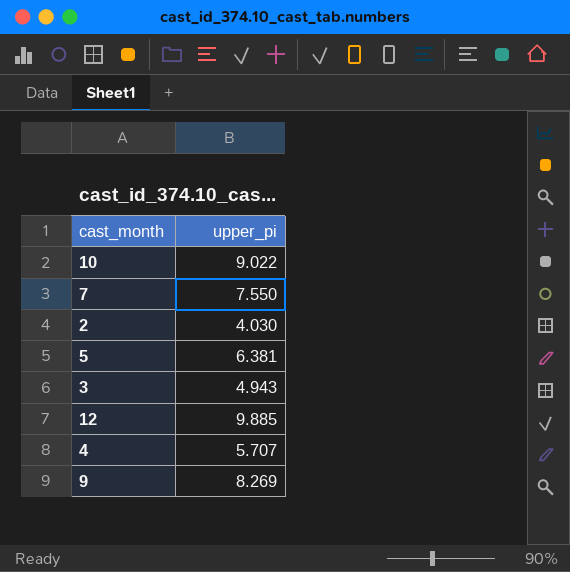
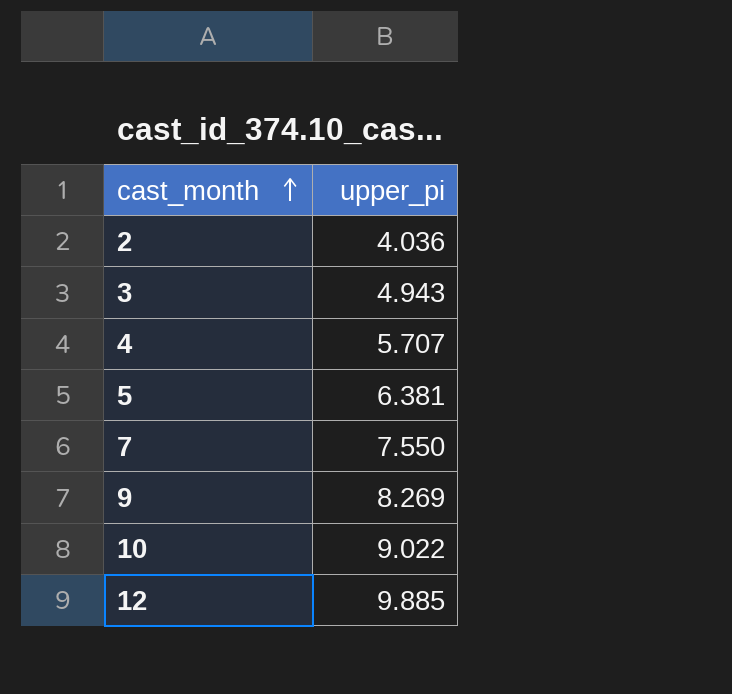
row order: none -> cast_month ascending
2 | upper_pi: 4.030 -> 4.036

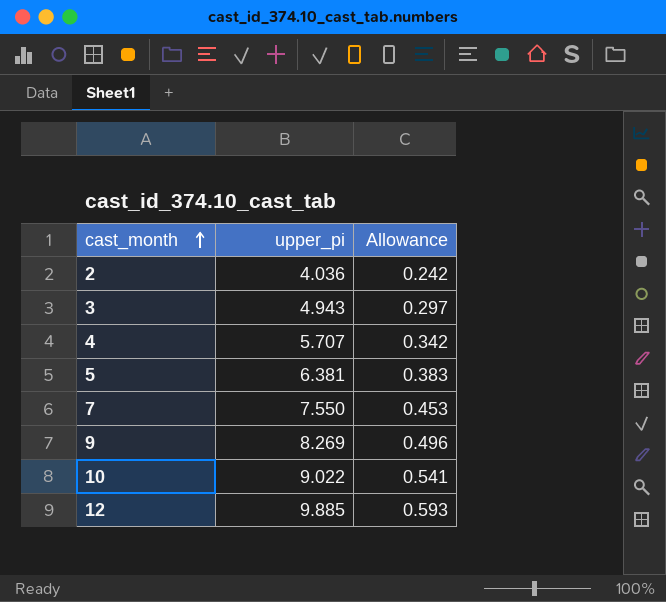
column Allowance | formula: none -> [upper_pi] * 0.06

